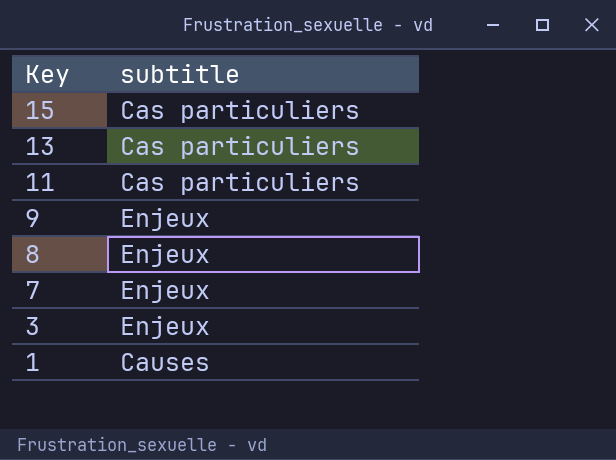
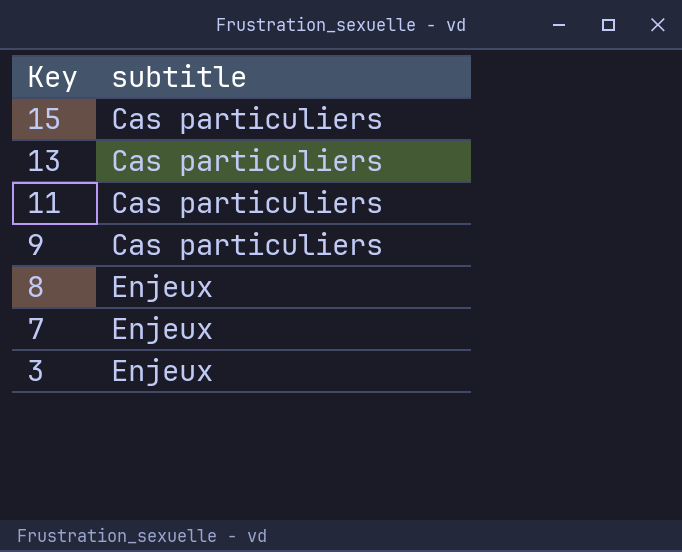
row 1: Causes -> none
9 | subtitle: Enjeux -> Cas particuliers

